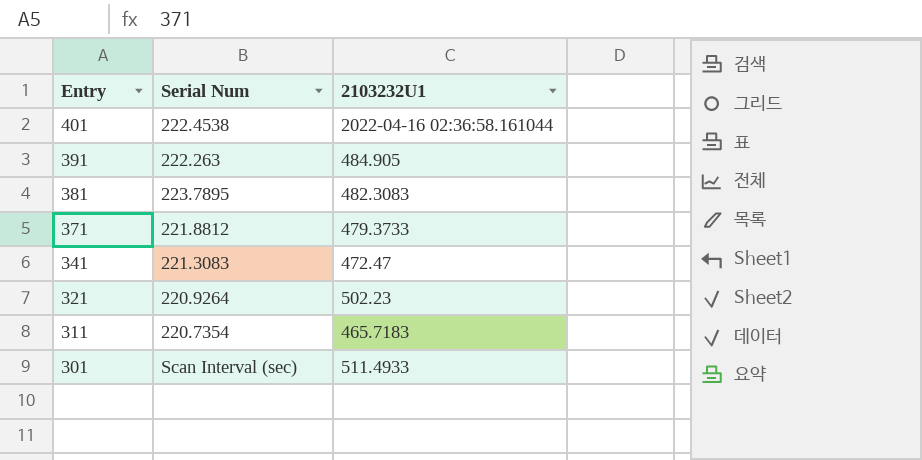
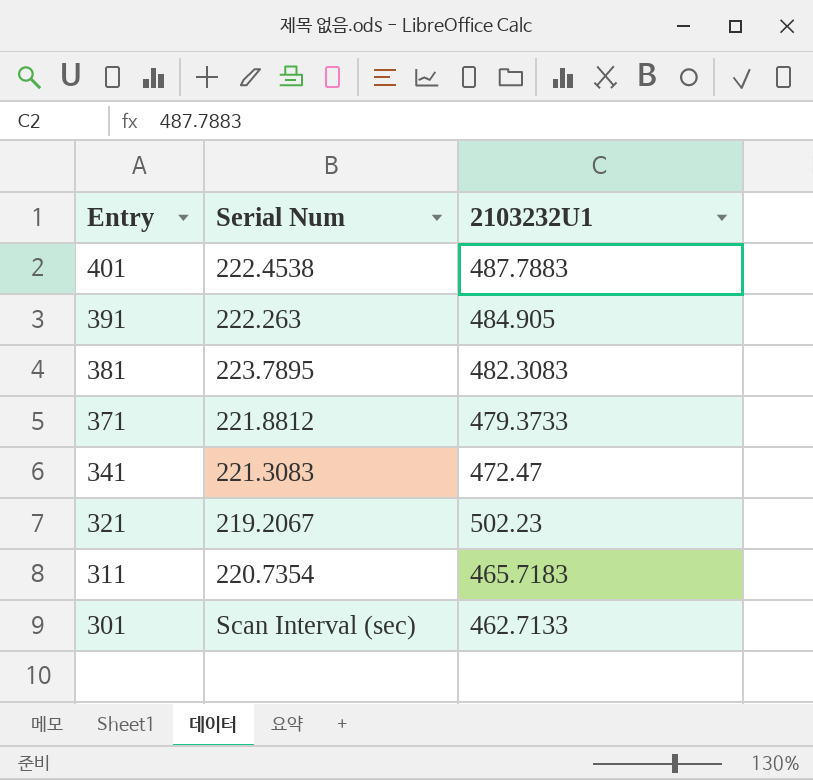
401 | 2103232U1: 2022-04-16 02:36:58.161044 -> 487.7883
321 | Serial Num: 220.9264 -> 219.2067
301 | 2103232U1: 511.4933 -> 462.7133

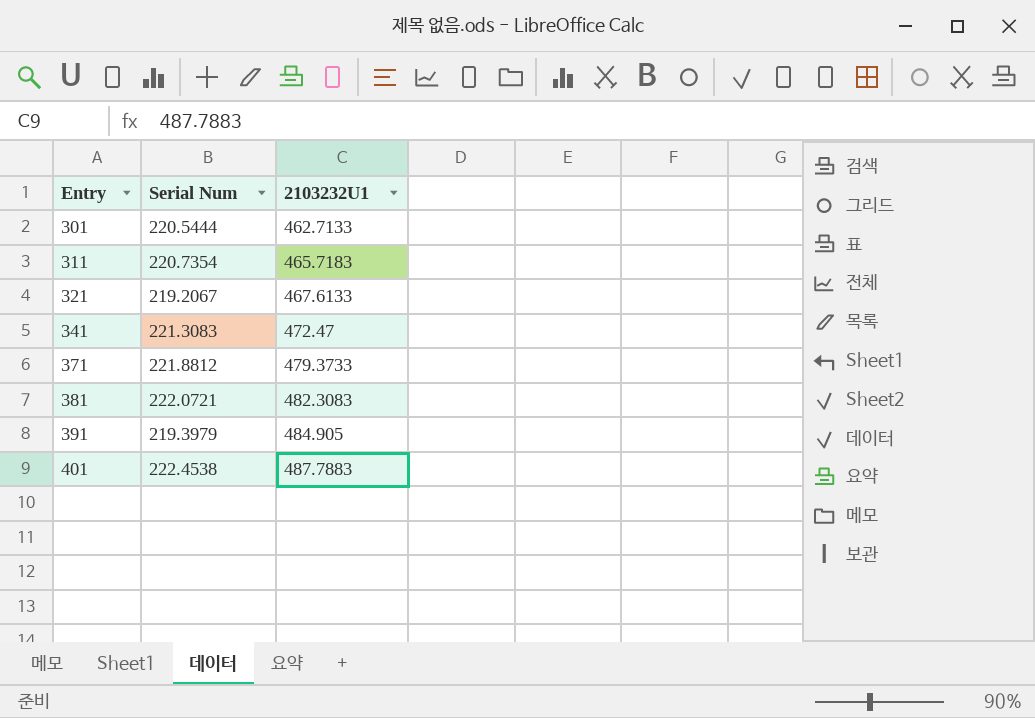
row order: Entry descending -> Entry ascending
301 | Serial Num: Scan Interval (sec) -> 220.5444
321 | 2103232U1: 502.23 -> 467.6133
381 | Serial Num: 223.7895 -> 222.0721
391 | Serial Num: 222.263 -> 219.3979

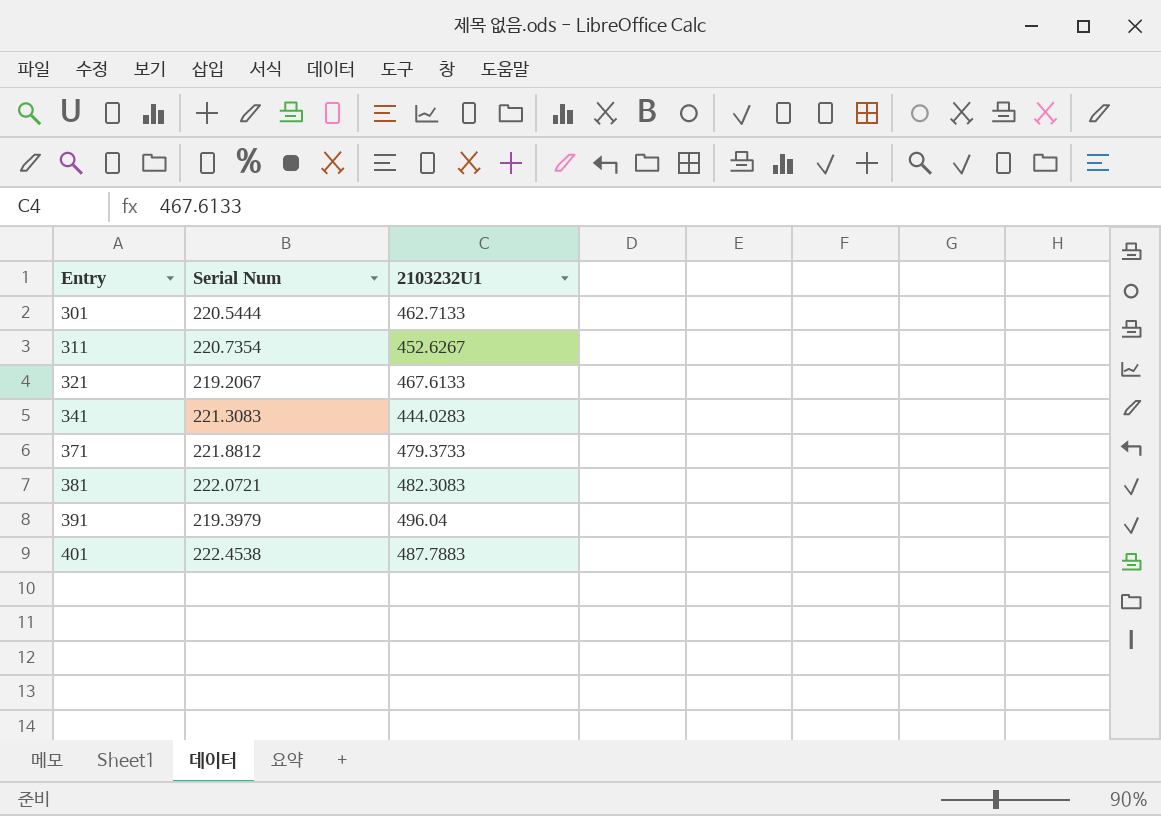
311 | 2103232U1: 465.7183 -> 452.6267
341 | 2103232U1: 472.47 -> 444.0283
391 | 2103232U1: 484.905 -> 496.04

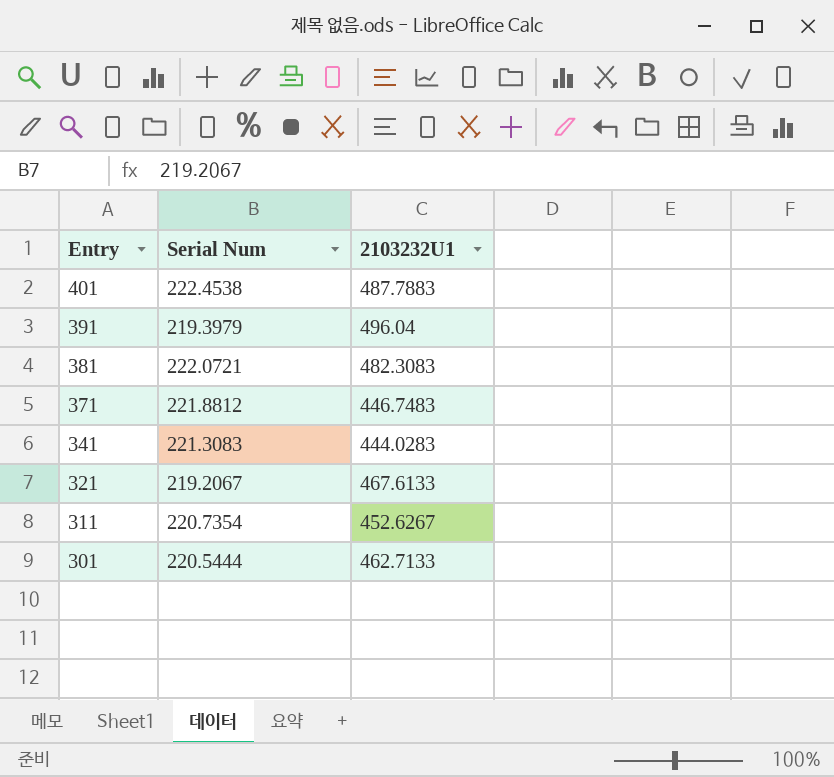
row order: Entry ascending -> Entry descending
371 | 2103232U1: 479.3733 -> 446.7483

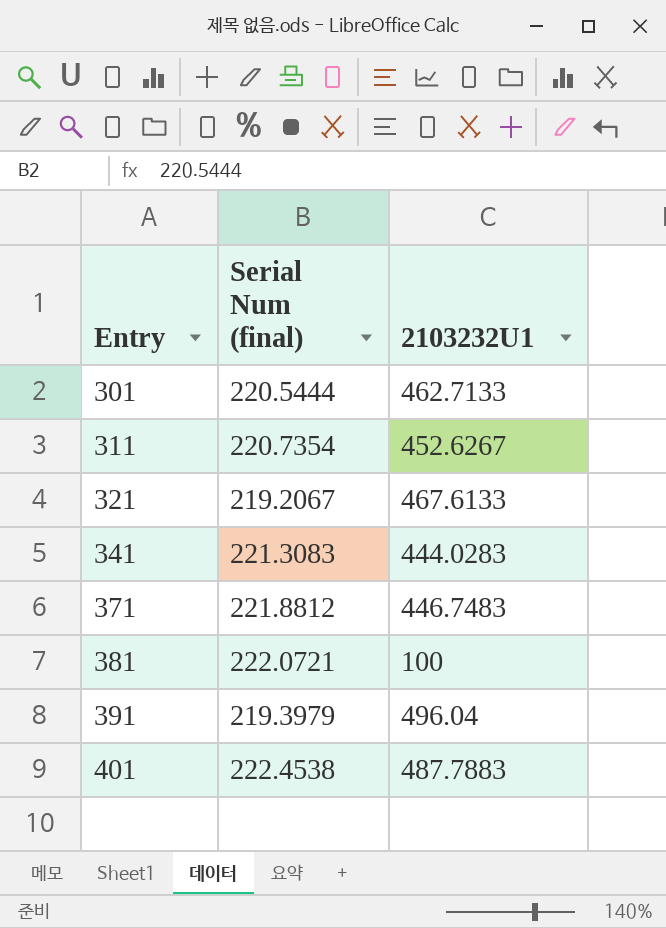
row order: Entry descending -> Entry ascending
column name: Serial Num -> Serial Num (final)
381 | 2103232U1: 482.3083 -> 100

